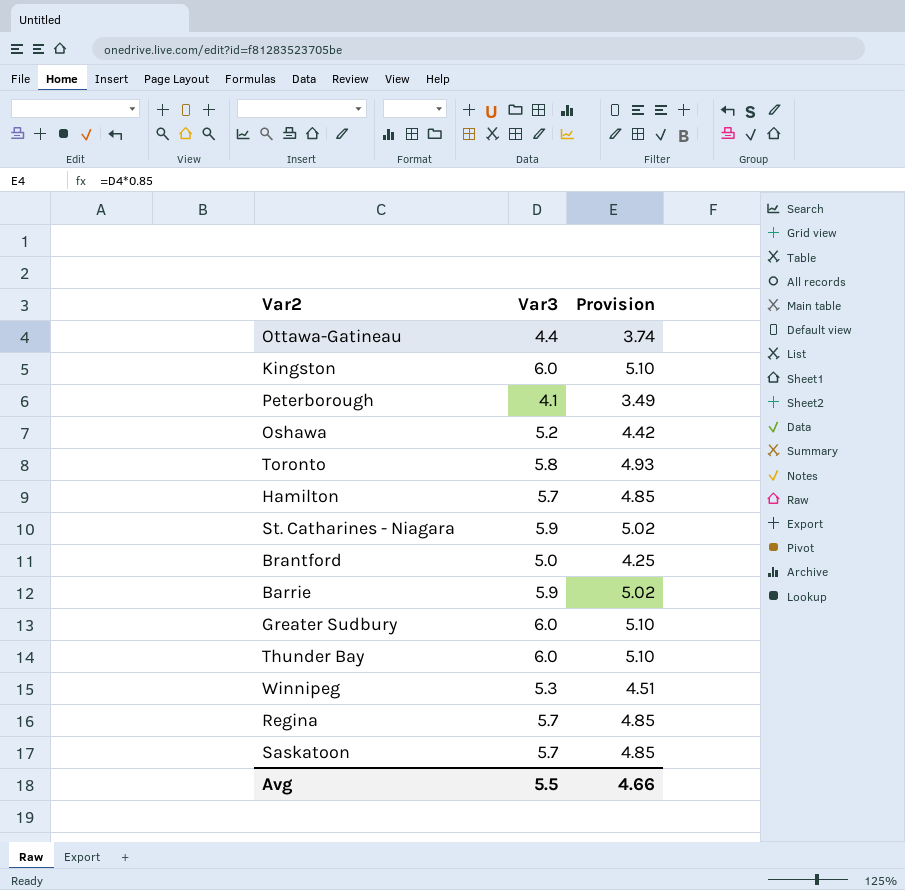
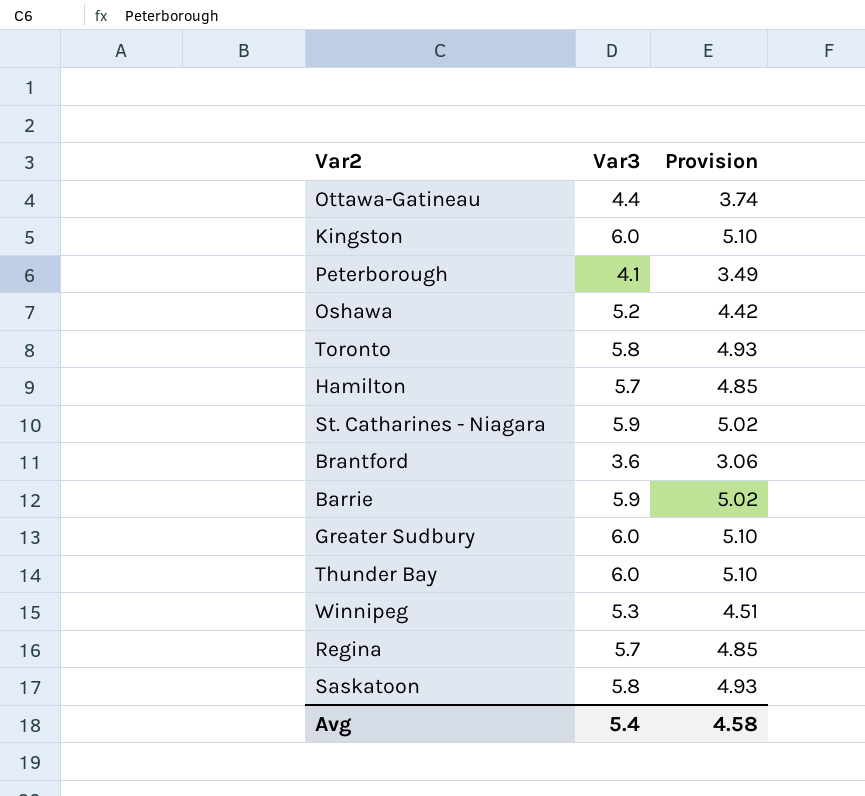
Brantford | Var3: 5.0 -> 3.6
Brantford | Provision: 4.25 -> 3.06
Saskatoon | Var3: 5.7 -> 5.8
Saskatoon | Provision: 4.85 -> 4.93
Avg | Var3: 5.5 -> 5.4
Avg | Provision: 4.66 -> 4.58

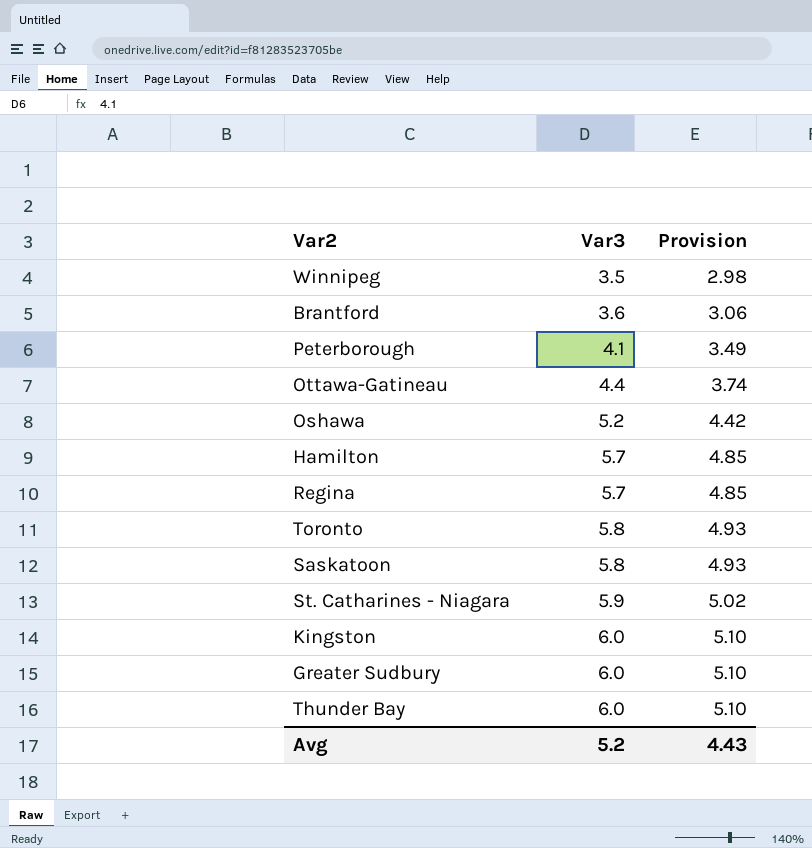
row order: none -> Var3 ascending
row Barrie: 5.9 | 5.02 -> none
Winnipeg | Var3: 5.3 -> 3.5
Winnipeg | Provision: 4.51 -> 2.98
Avg | Var3: 5.4 -> 5.2
Avg | Provision: 4.58 -> 4.43

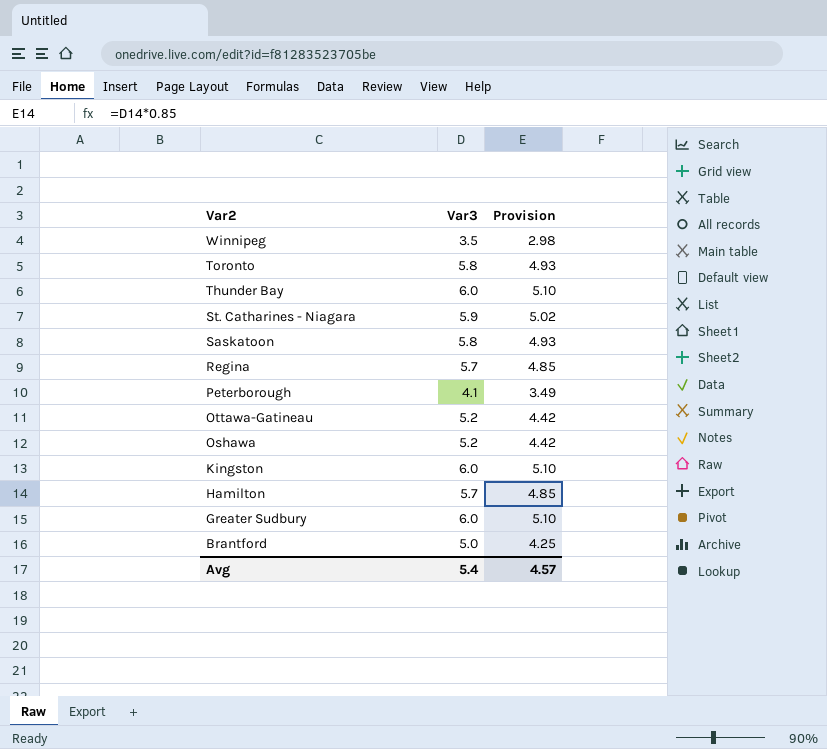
row order: Var3 ascending -> Var2 descending
Ottawa-Gatineau | Var3: 4.4 -> 5.2
Ottawa-Gatineau | Provision: 3.74 -> 4.42
Brantford | Var3: 3.6 -> 5.0
Brantford | Provision: 3.06 -> 4.25
Avg | Var3: 5.2 -> 5.4
Avg | Provision: 4.43 -> 4.57

